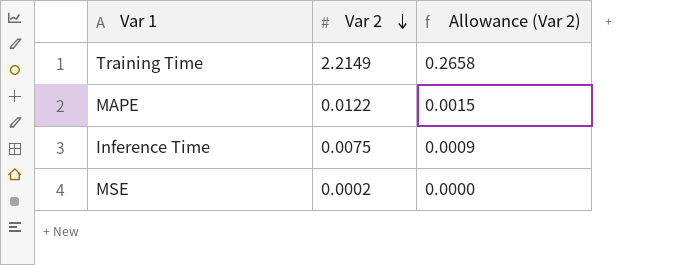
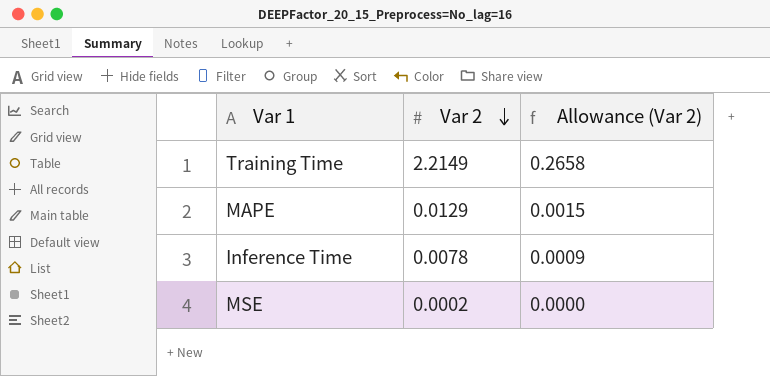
MAPE | Var 2: 0.0122 -> 0.0129
Inference Time | Var 2: 0.0075 -> 0.0078

